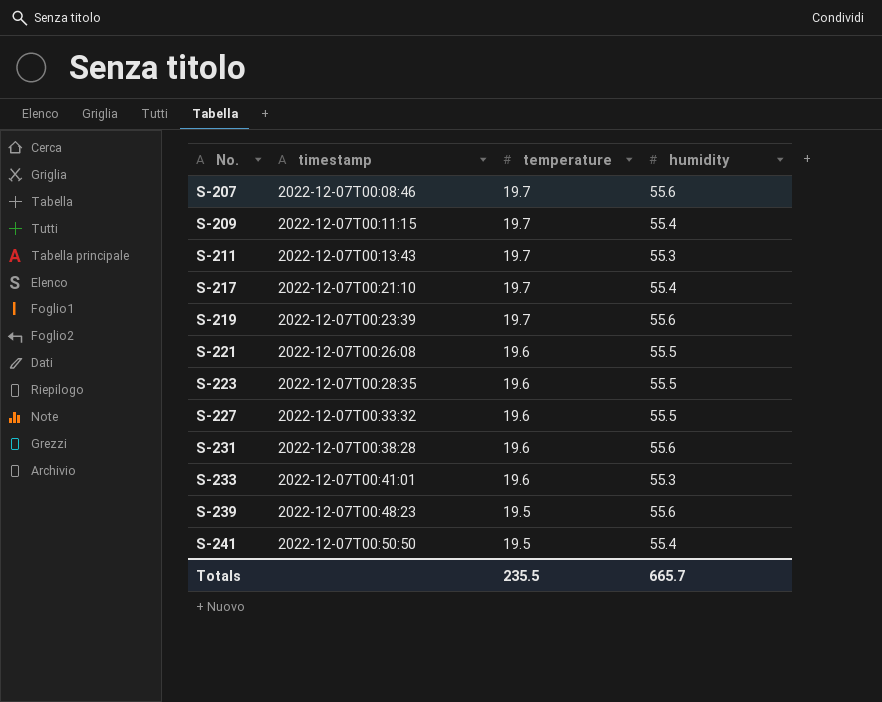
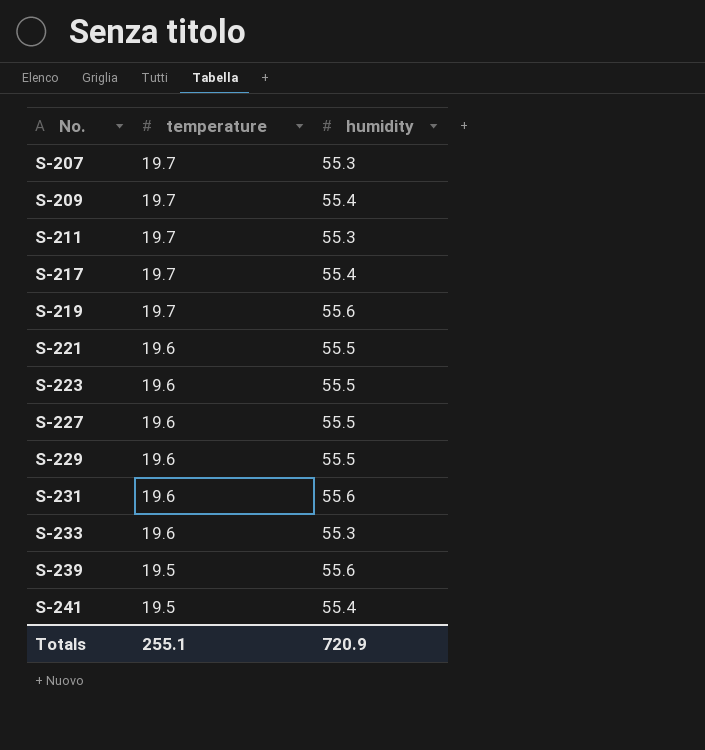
column timestamp | position: 2 -> none
S-207 | humidity: 55.6 -> 55.3
row S-229: none -> 19.6 | 55.5
Totals | temperature: 235.5 -> 255.1
Totals | humidity: 665.7 -> 720.9

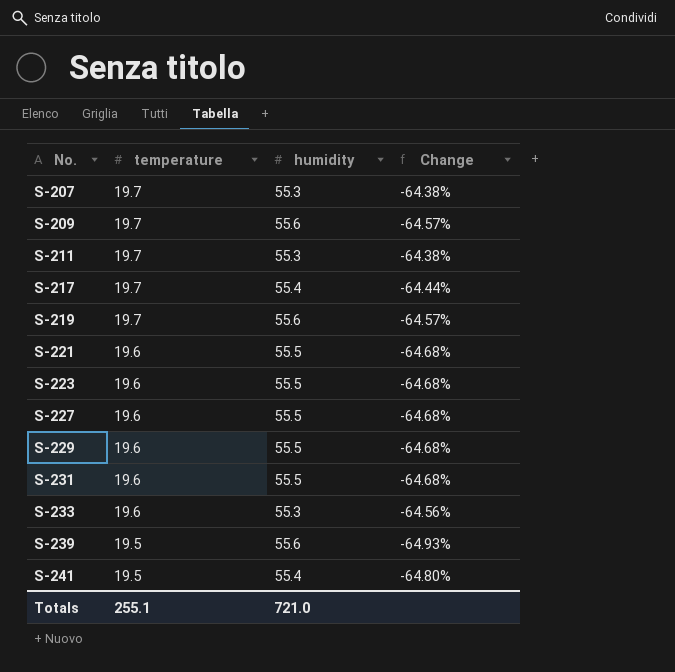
column Change | formula: none -> ([temperature] - [humidity]) / [humidity]
S-209 | humidity: 55.4 -> 55.6
S-231 | humidity: 55.6 -> 55.5
Totals | humidity: 720.9 -> 721.0

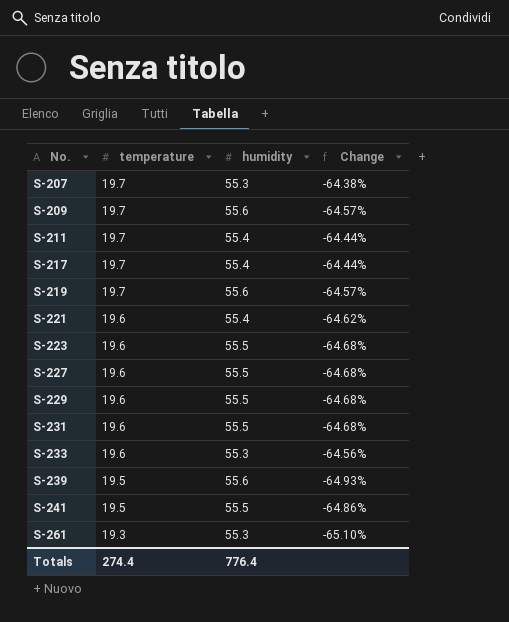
S-211 | humidity: 55.3 -> 55.4
S-211 | Change: -64.38% -> -64.44%
S-221 | humidity: 55.5 -> 55.4
S-221 | Change: -64.68% -> -64.62%
S-241 | humidity: 55.4 -> 55.5
S-241 | Change: -64.80% -> -64.86%
row S-261: none -> 19.3 | 55.3 | -65.10%
Totals | temperature: 255.1 -> 274.4
Totals | humidity: 721.0 -> 776.4

